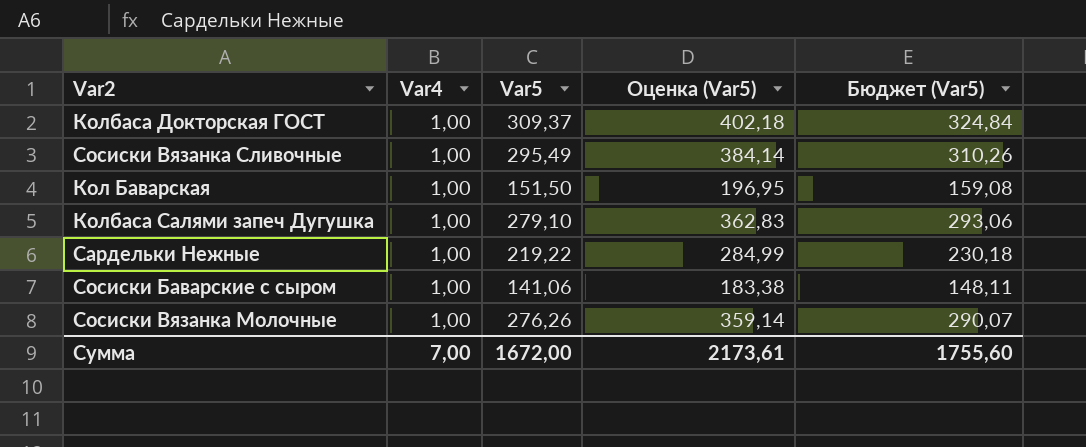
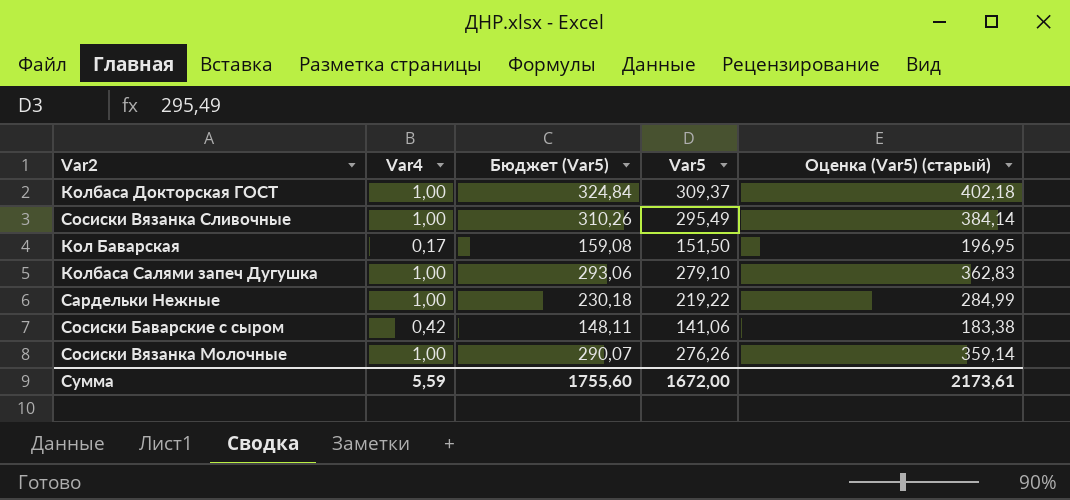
column Бюджет (Var5) | position: 5 -> 3
column name: Оценка (Var5) -> Оценка (Var5) (старый)
Кол Баварская | Var4: 1,00 -> 0,17
Сосиски Баварские с сыром | Var4: 1,00 -> 0,42
Сумма | Var4: 7,00 -> 5,59

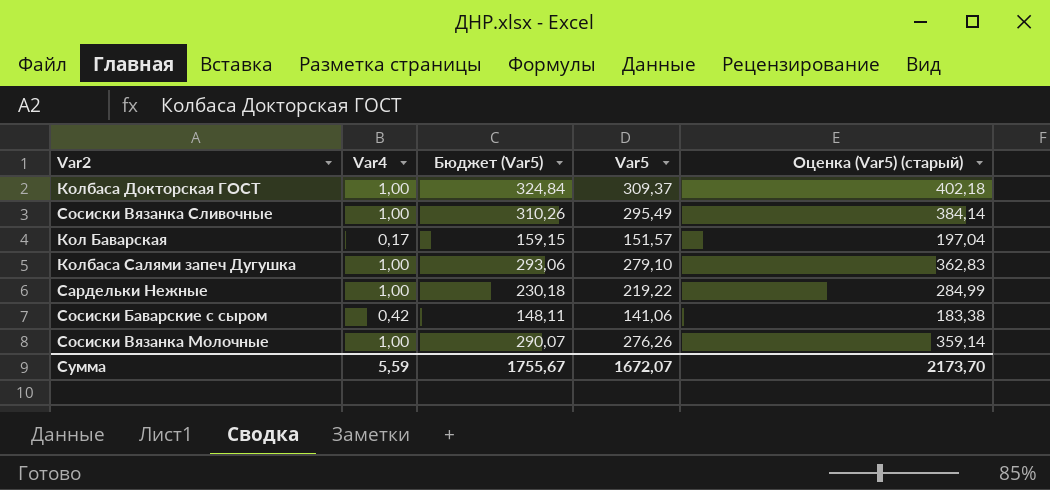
Кол Баварская | Бюджет (Var5): 159,08 -> 159,15
Кол Баварская | Var5: 151,50 -> 151,57
Кол Баварская | Оценка (Var5) (старый): 196,95 -> 197,04
Сумма | Бюджет (Var5): 1755,60 -> 1755,67
Сумма | Var5: 1672,00 -> 1672,07
Сумма | Оценка (Var5) (старый): 2173,61 -> 2173,70

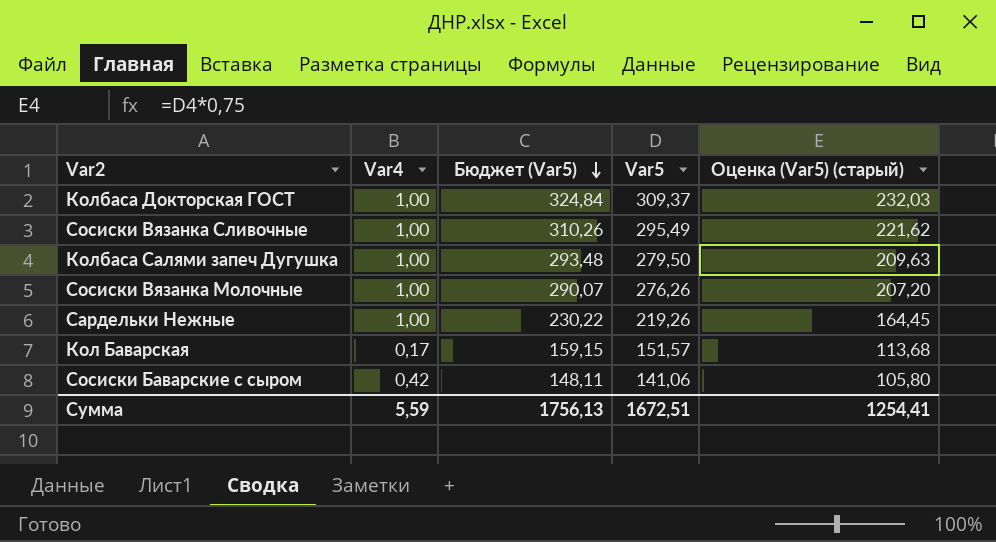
row order: none -> Бюджет (Var5) descending
column Оценка (Var5) (старый) | formula: [Var5] * 1,3 -> [Var5] * 0,75
Колбаса Салями запеч Дугушка | Бюджет (Var5): 293,06 -> 293,48
Колбаса Салями запеч Дугушка | Var5: 279,10 -> 279,50
Сардельки Нежные | Бюджет (Var5): 230,18 -> 230,22
Сардельки Нежные | Var5: 219,22 -> 219,26
Сумма | Бюджет (Var5): 1755,67 -> 1756,13
Сумма | Var5: 1672,07 -> 1672,51
Сумма | Оценка (Var5) (старый): 2173,70 -> 1254,41

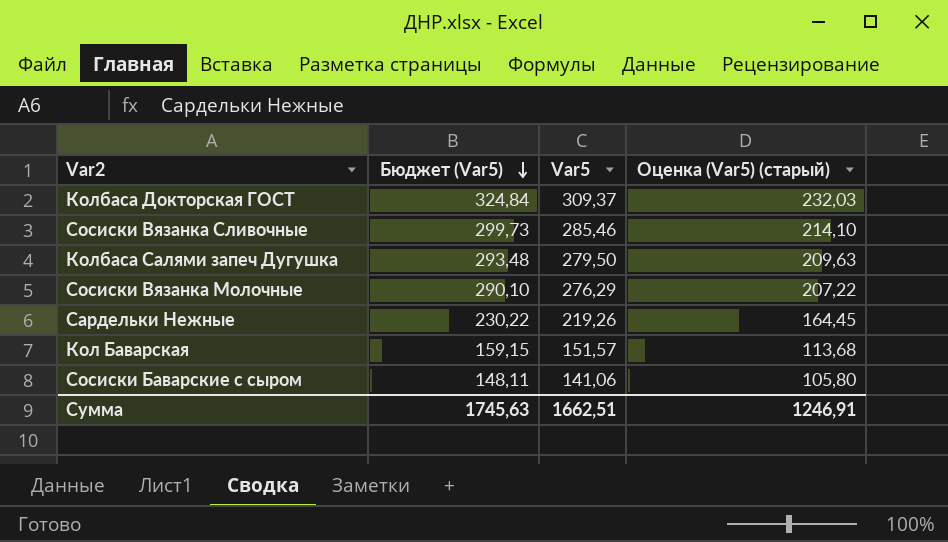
column Var4 | position: 2 -> none
Сосиски Вязанка Сливочные | Бюджет (Var5): 310,26 -> 299,73
Сосиски Вязанка Сливочные | Var5: 295,49 -> 285,46
Сосиски Вязанка Сливочные | Оценка (Var5) (старый): 221,62 -> 214,10
Сосиски Вязанка Молочные | Бюджет (Var5): 290,07 -> 290,10
Сосиски Вязанка Молочные | Var5: 276,26 -> 276,29
Сосиски Вязанка Молочные | Оценка (Var5) (старый): 207,20 -> 207,22
Сумма | Бюджет (Var5): 1756,13 -> 1745,63
Сумма | Var5: 1672,51 -> 1662,51
Сумма | Оценка (Var5) (старый): 1254,41 -> 1246,91

